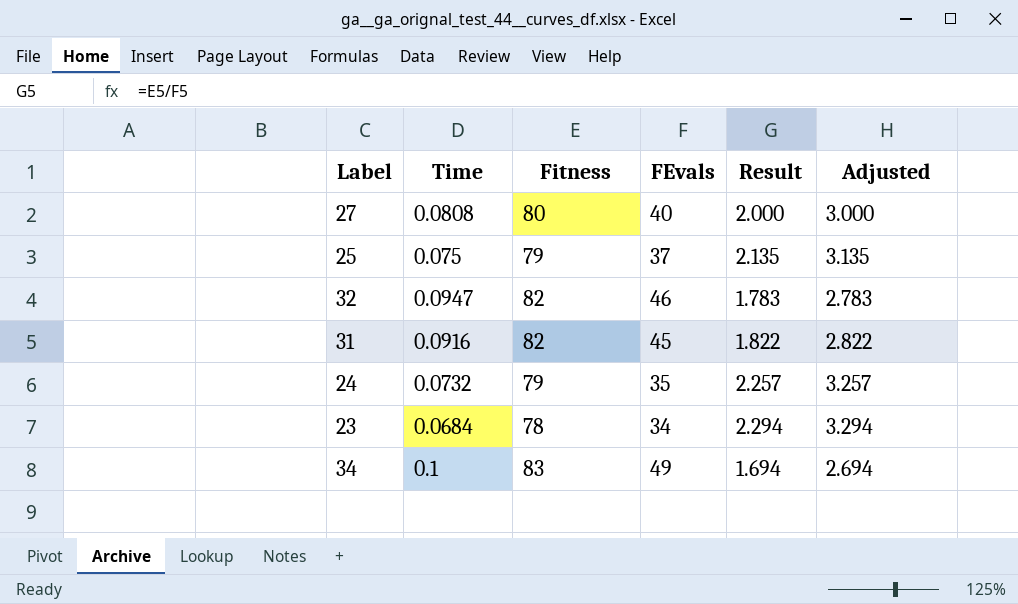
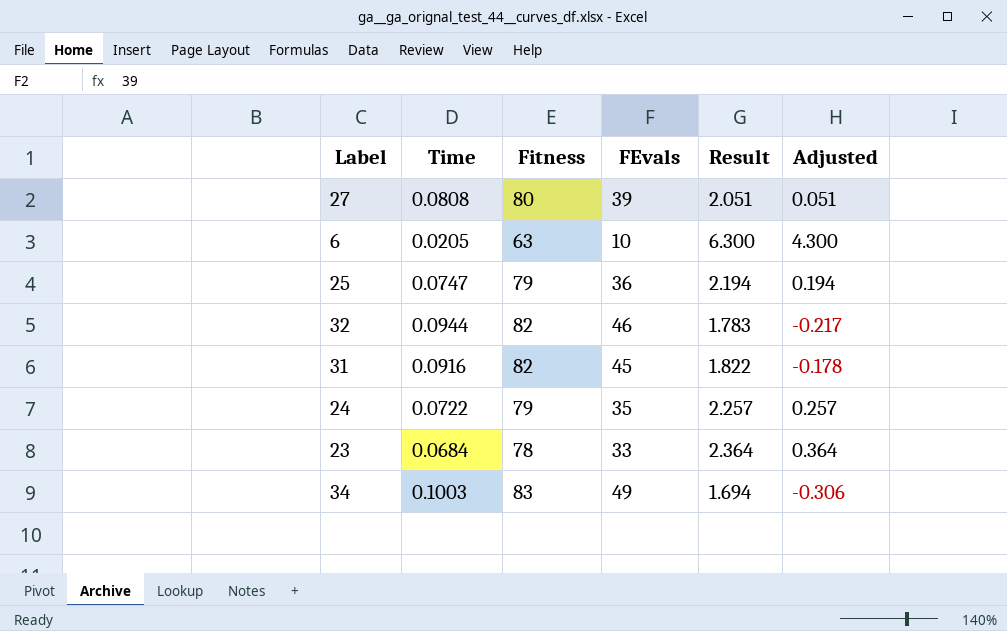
column Adjusted | formula: [Result] + 1 -> [Result] - 2
27 | FEvals: 40 -> 39
27 | Result: 2.000 -> 2.051
row 6: none -> 0.0205 | 63 | 10 | 6.300 | 4.300
25 | Time: 0.075 -> 0.0747
25 | FEvals: 37 -> 36
25 | Result: 2.135 -> 2.194
32 | Time: 0.0947 -> 0.0944
24 | Time: 0.0732 -> 0.0722
23 | FEvals: 34 -> 33
23 | Result: 2.294 -> 2.364
34 | Time: 0.1 -> 0.1003

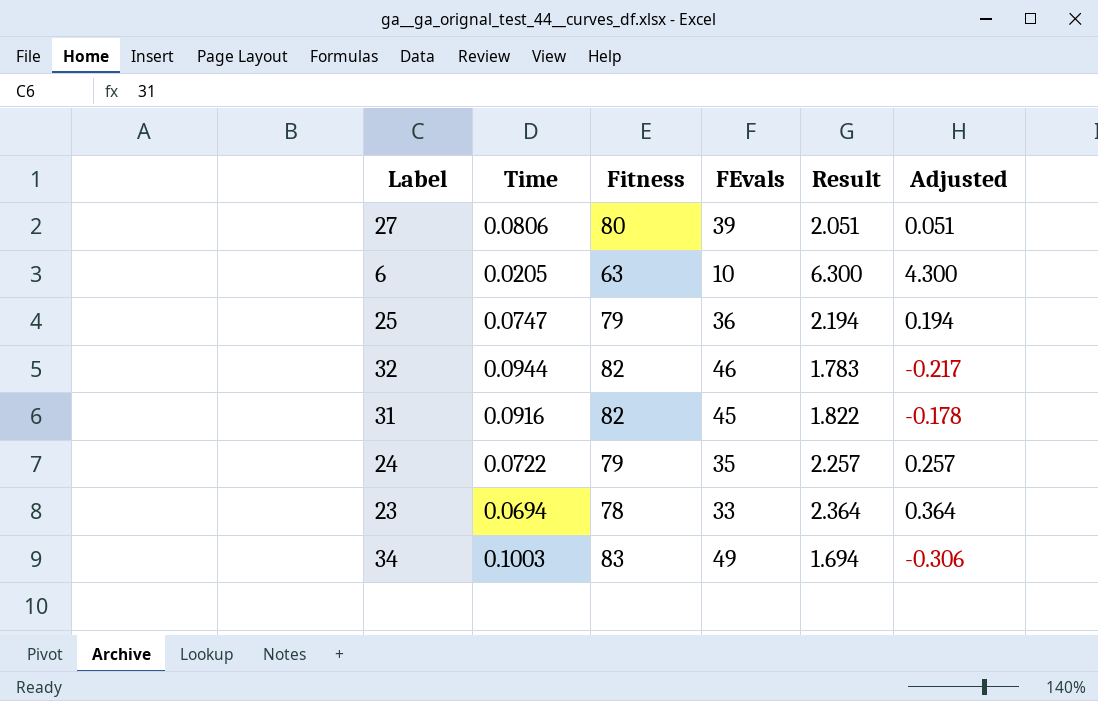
27 | Time: 0.0808 -> 0.0806
23 | Time: 0.0684 -> 0.0694

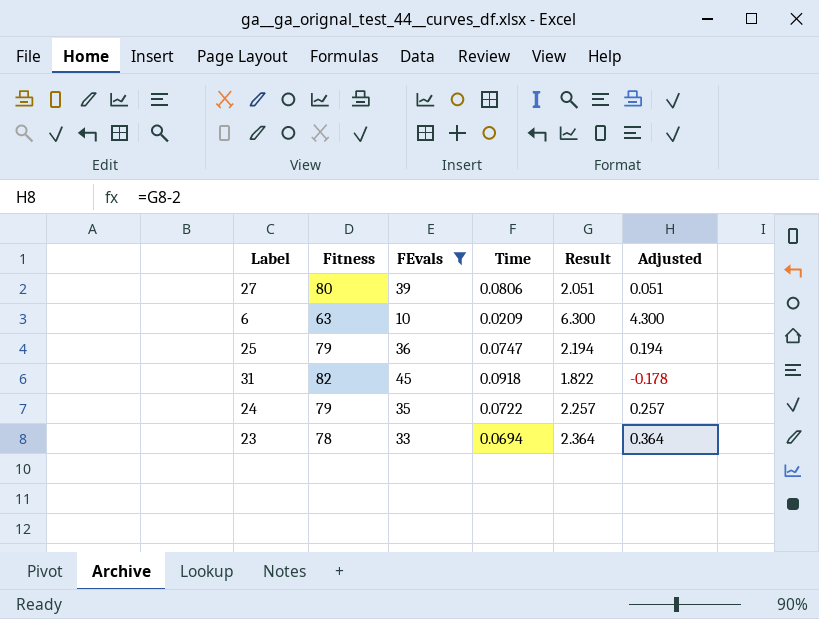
filter: none -> FEvals <= 45
column Time | position: 2 -> 4
6 | Time: 0.0205 -> 0.0209
31 | Time: 0.0916 -> 0.0918

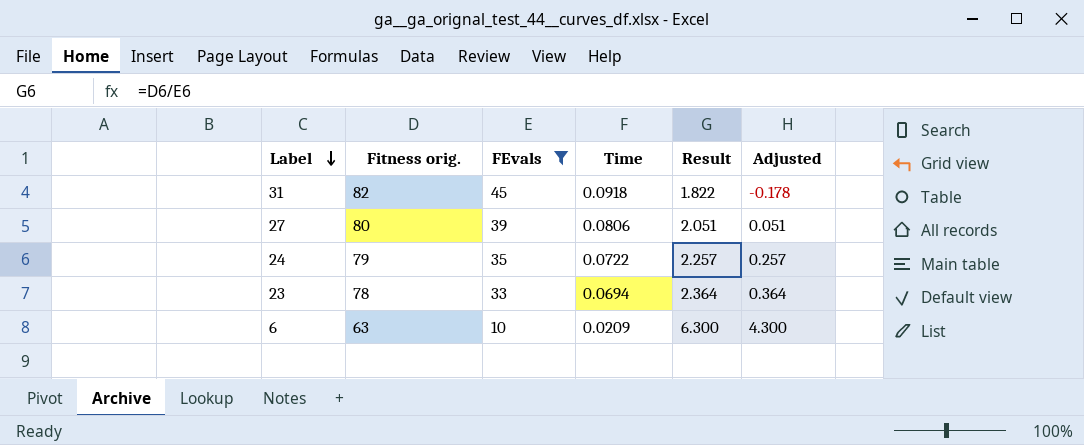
row order: none -> Label descending
column name: Fitness -> Fitness orig.
row 25: 79 | 36 | 0.0747 | 2.194 | 0.194 -> none

